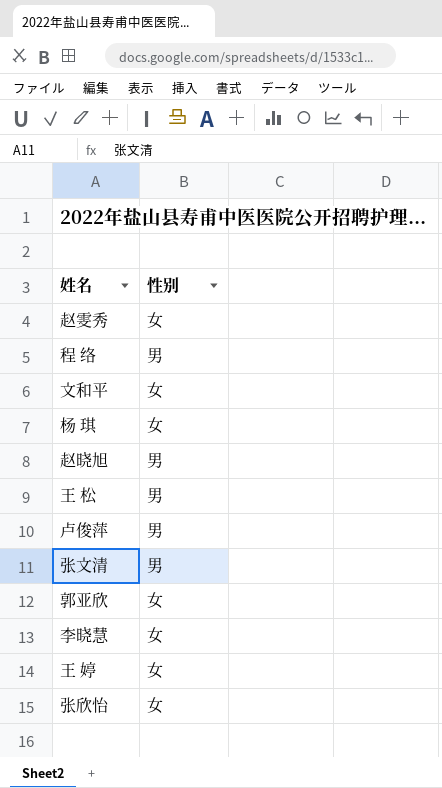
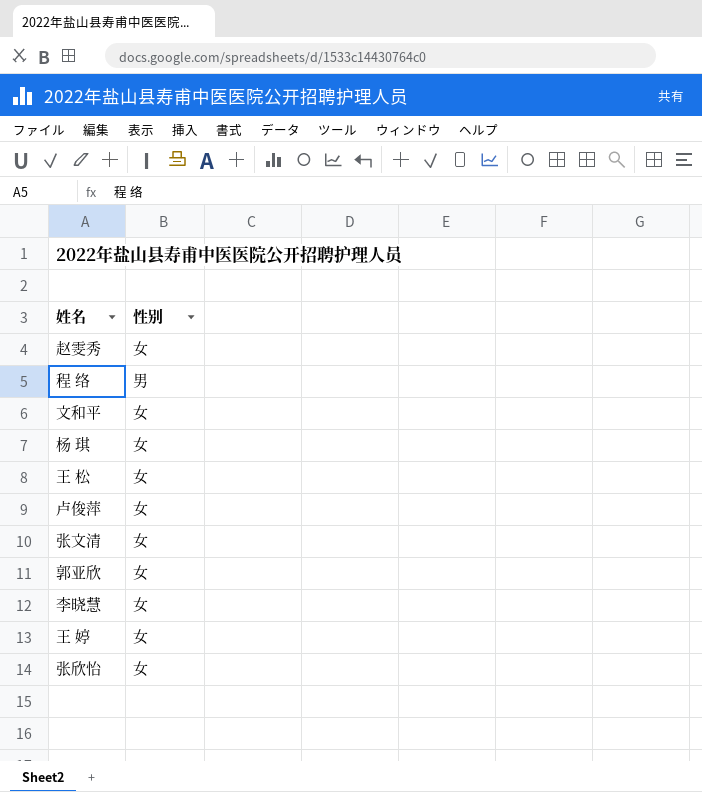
row 赵晓旭: 男 -> none
王 松 | 性别: 男 -> 女
卢俊萍 | 性别: 男 -> 女
张文清 | 性别: 男 -> 女

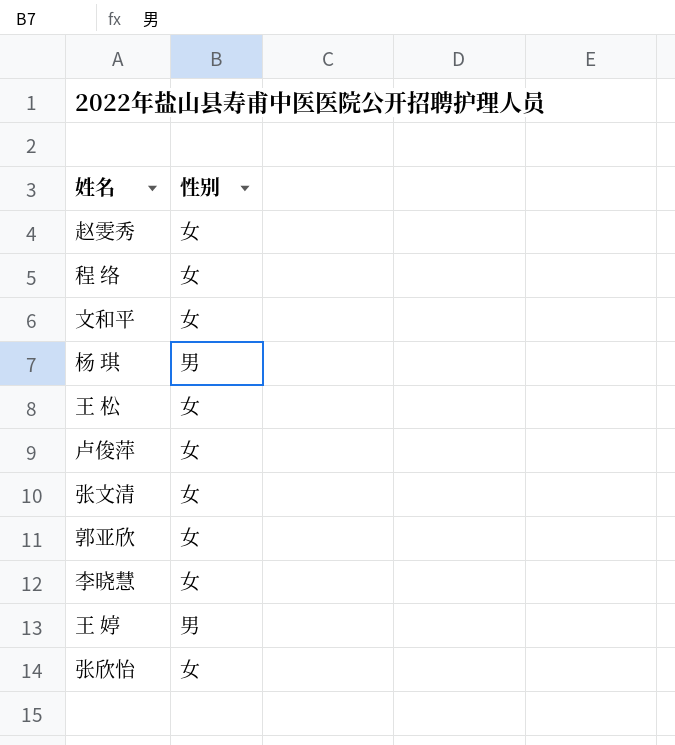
程 络 | 性别: 男 -> 女
杨 琪 | 性别: 女 -> 男
王 婷 | 性别: 女 -> 男

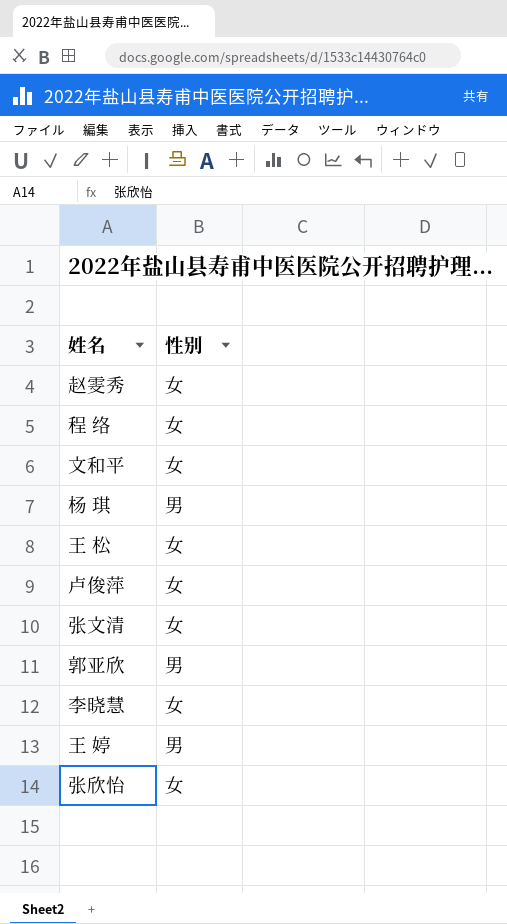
郭亚欣 | 性别: 女 -> 男

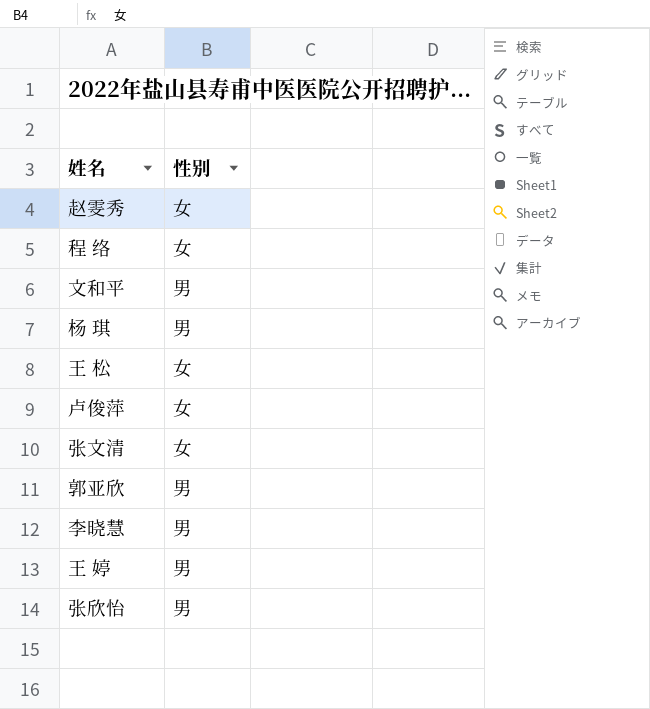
文和平 | 性别: 女 -> 男
李晓慧 | 性别: 女 -> 男
张欣怡 | 性别: 女 -> 男

